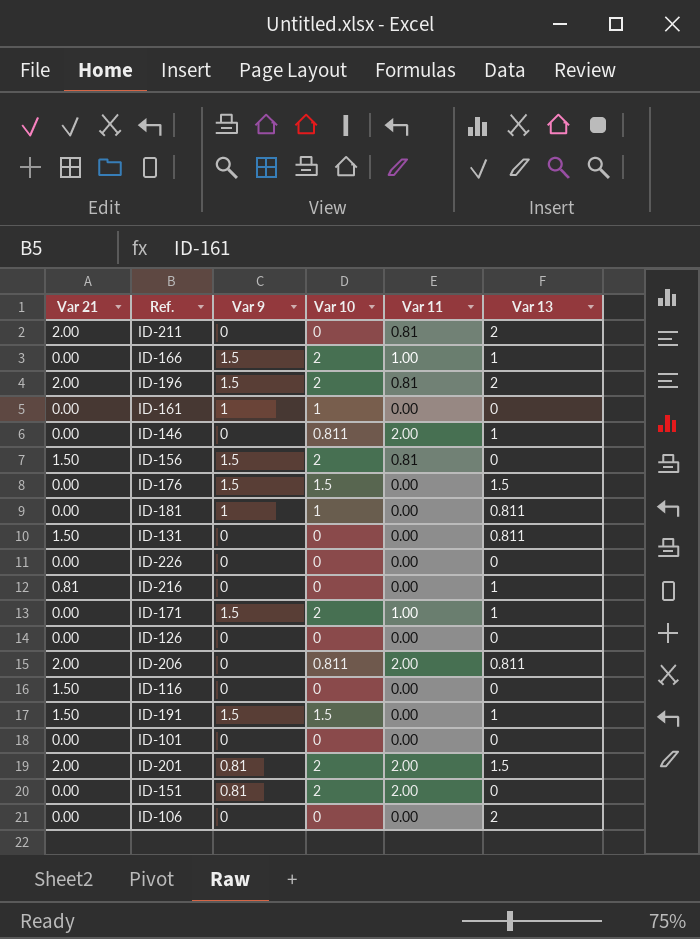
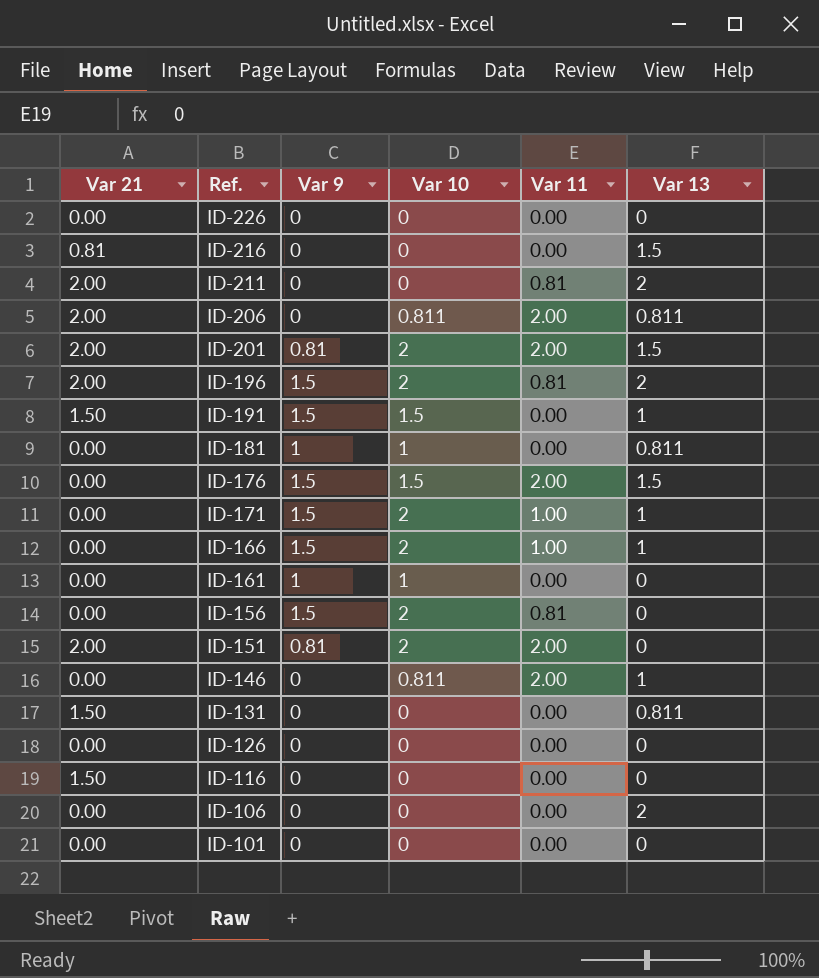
row order: none -> Ref. descending
ID-216 | Var 13: 1 -> 1.5
ID-176 | Var 11: 0.00 -> 2.00
ID-156 | Var 21: 1.50 -> 0.00
ID-151 | Var 21: 0.00 -> 2.00

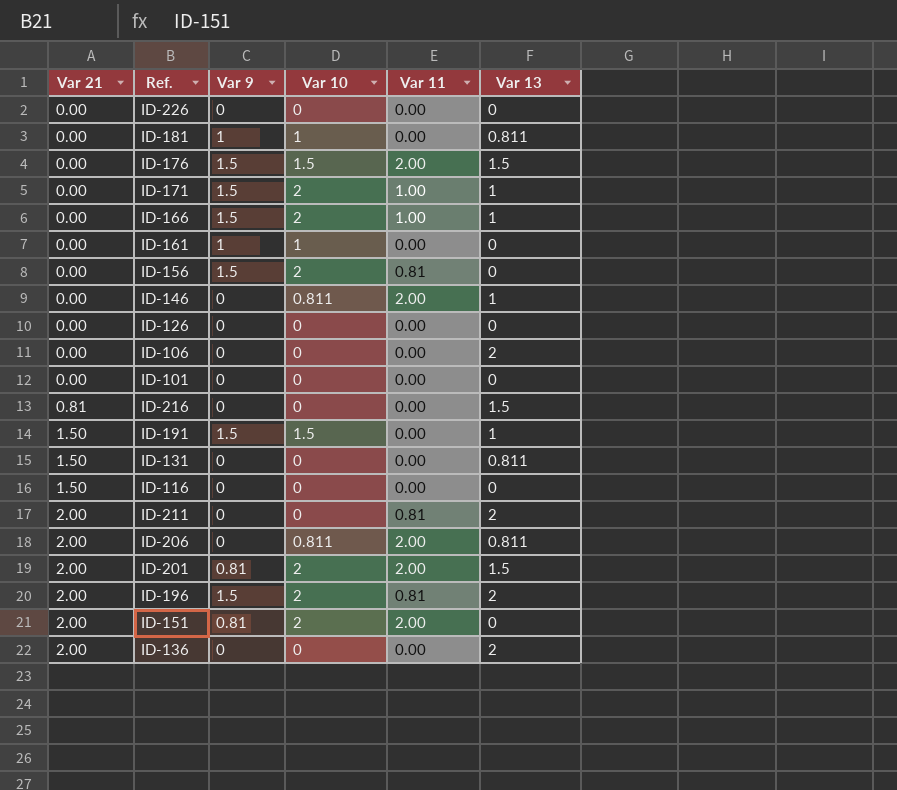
row order: Ref. descending -> Var 21 ascending
row ID-136: none -> 2.00 | 0 | 0 | 0.00 | 2

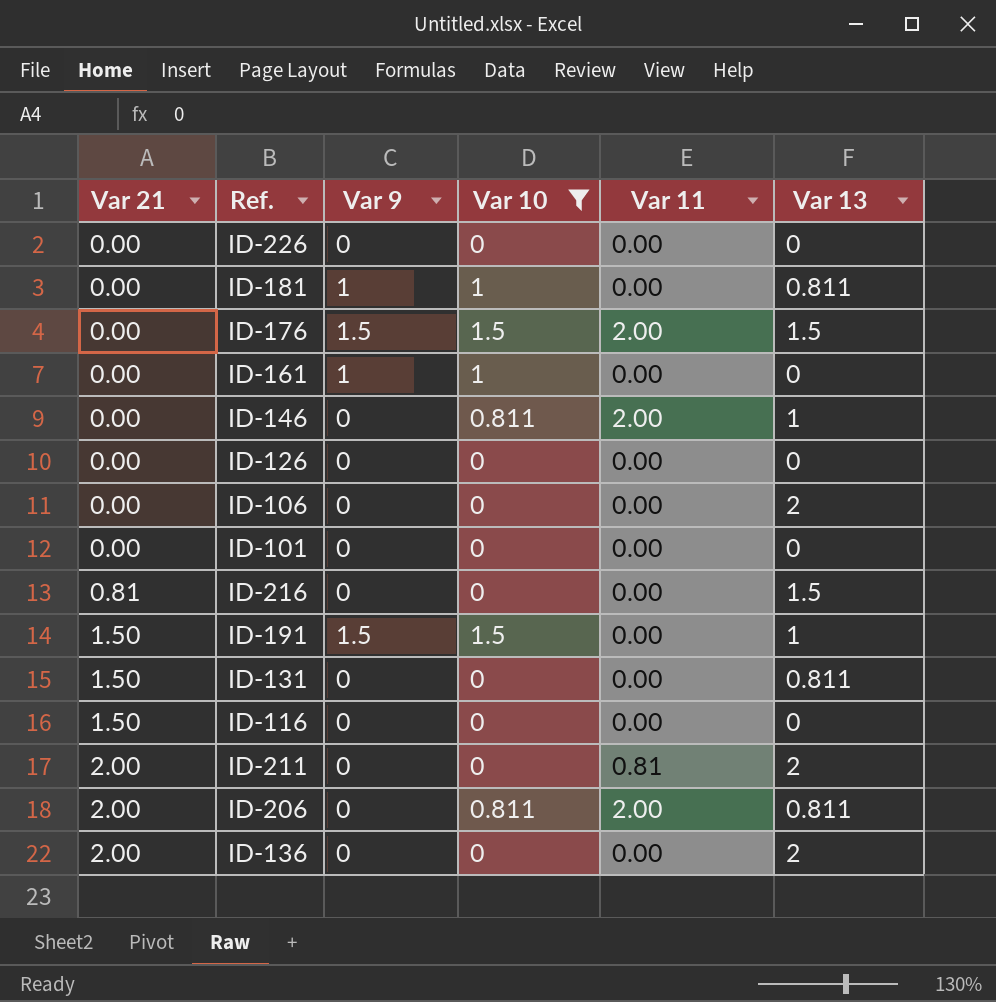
filter: none -> Var 10 != 2

